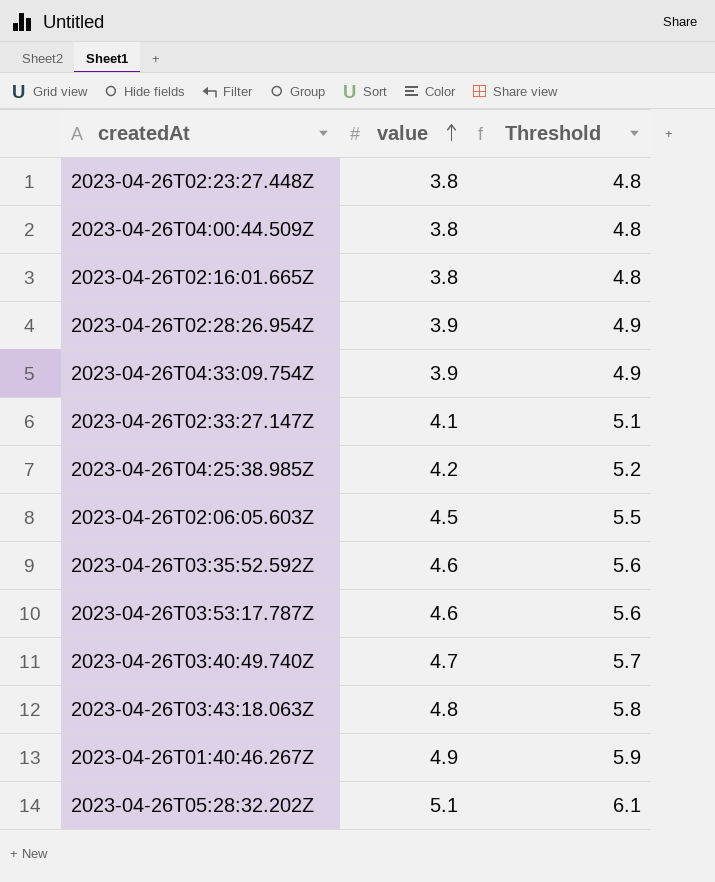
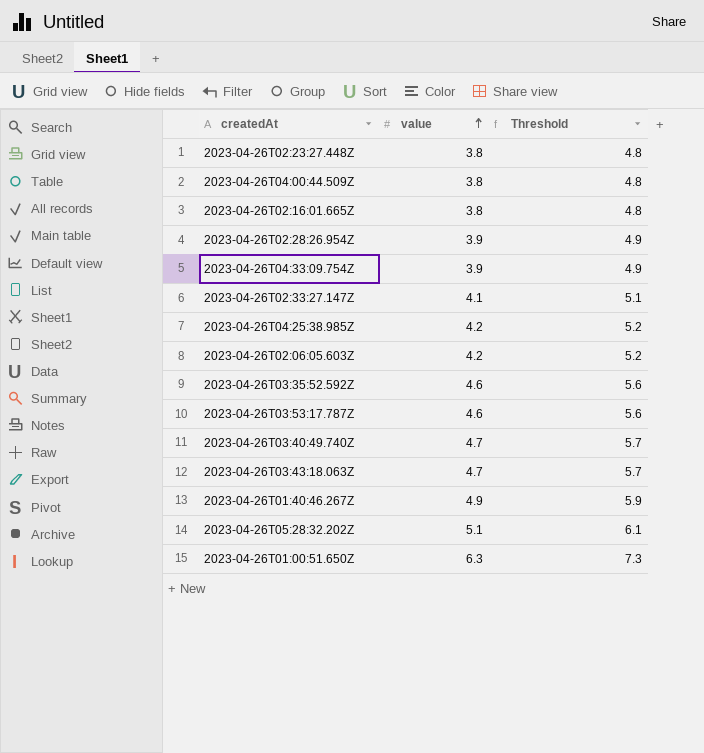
2023-04-26T02:06:05.603Z | value: 4.5 -> 4.2
2023-04-26T02:06:05.603Z | Threshold: 5.5 -> 5.2
2023-04-26T03:43:18.063Z | value: 4.8 -> 4.7
2023-04-26T03:43:18.063Z | Threshold: 5.8 -> 5.7
row 2023-04-26T01:00:51.650Z: none -> 6.3 | 7.3

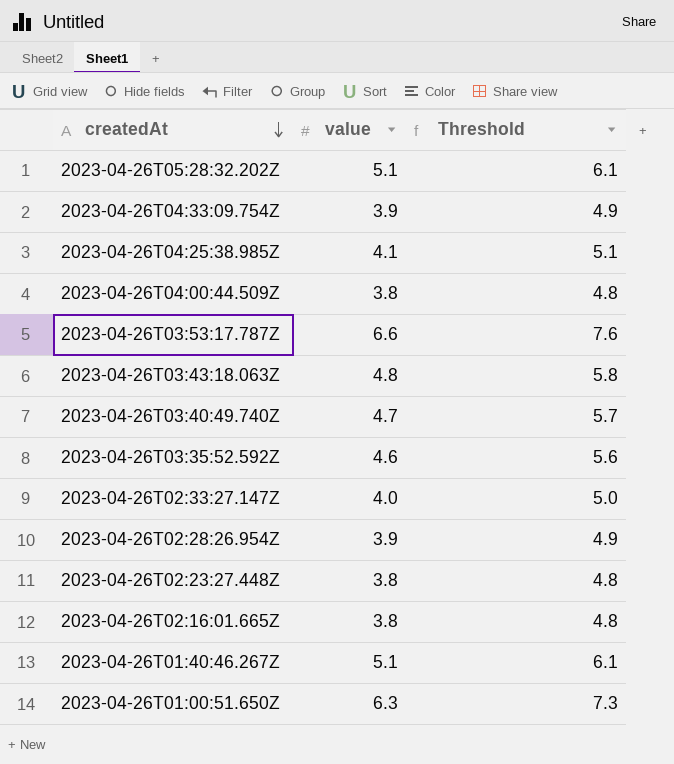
row order: value ascending -> createdAt descending
row 2023-04-26T02:06:05.603Z: 4.2 | 5.2 -> none
2023-04-26T04:25:38.985Z | value: 4.2 -> 4.1
2023-04-26T04:25:38.985Z | Threshold: 5.2 -> 5.1
2023-04-26T03:53:17.787Z | value: 4.6 -> 6.6
2023-04-26T03:53:17.787Z | Threshold: 5.6 -> 7.6
2023-04-26T03:43:18.063Z | value: 4.7 -> 4.8
2023-04-26T03:43:18.063Z | Threshold: 5.7 -> 5.8
2023-04-26T02:33:27.147Z | value: 4.1 -> 4.0
2023-04-26T02:33:27.147Z | Threshold: 5.1 -> 5.0
2023-04-26T01:40:46.267Z | value: 4.9 -> 5.1
2023-04-26T01:40:46.267Z | Threshold: 5.9 -> 6.1

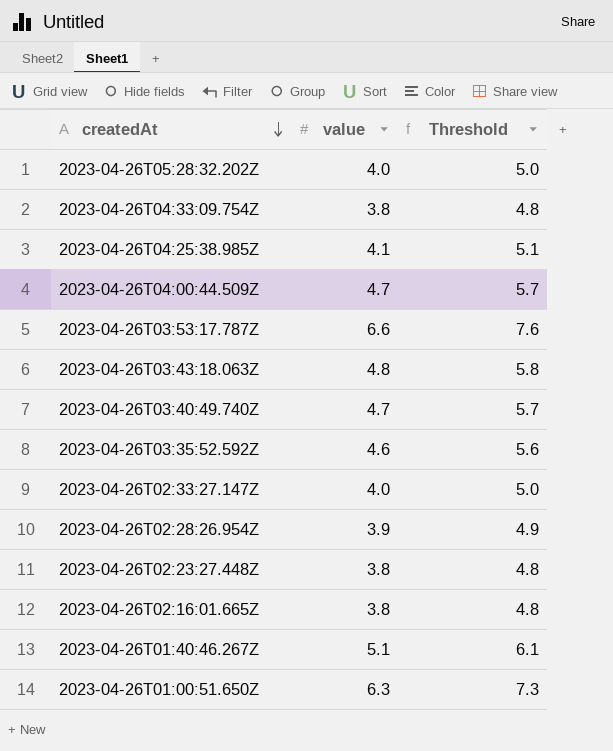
2023-04-26T05:28:32.202Z | value: 5.1 -> 4.0
2023-04-26T05:28:32.202Z | Threshold: 6.1 -> 5.0
2023-04-26T04:33:09.754Z | value: 3.9 -> 3.8
2023-04-26T04:33:09.754Z | Threshold: 4.9 -> 4.8
2023-04-26T04:00:44.509Z | value: 3.8 -> 4.7
2023-04-26T04:00:44.509Z | Threshold: 4.8 -> 5.7

